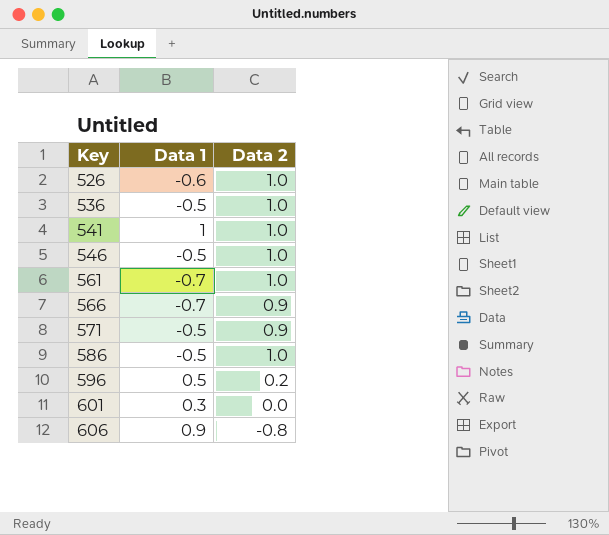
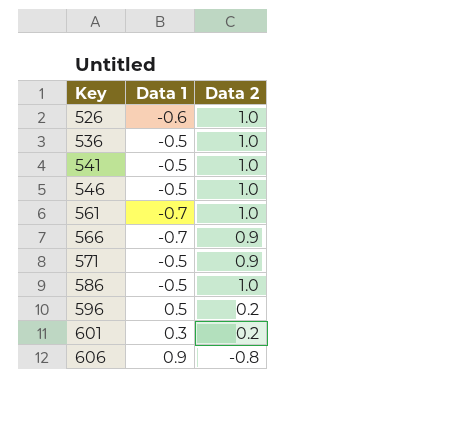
541 | Data 1: 1 -> -0.5
601 | Data 2: 0.0 -> 0.2

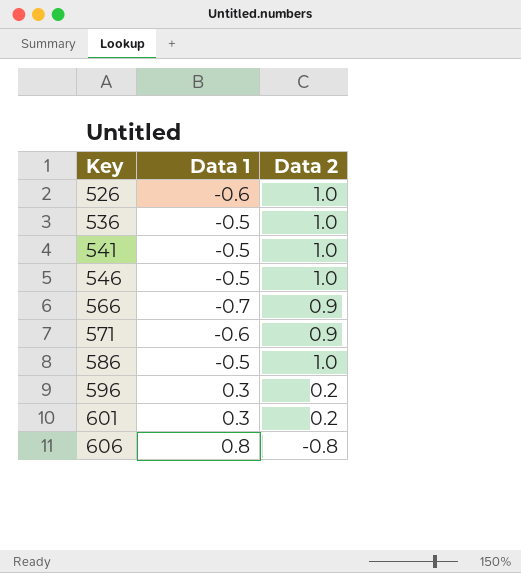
row 561: -0.7 | 1.0 -> none
571 | Data 1: -0.5 -> -0.6
596 | Data 1: 0.5 -> 0.3
606 | Data 1: 0.9 -> 0.8

